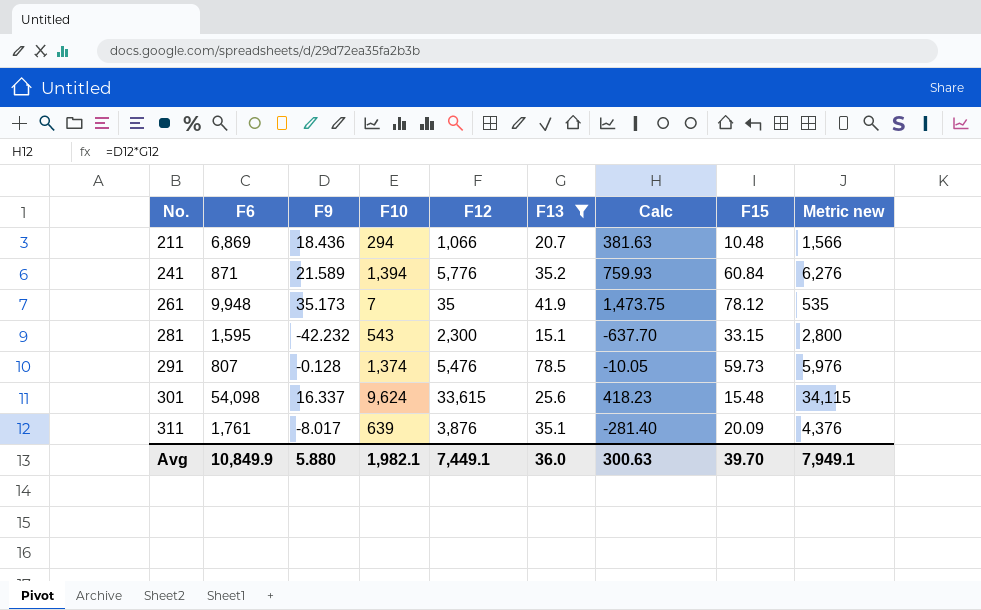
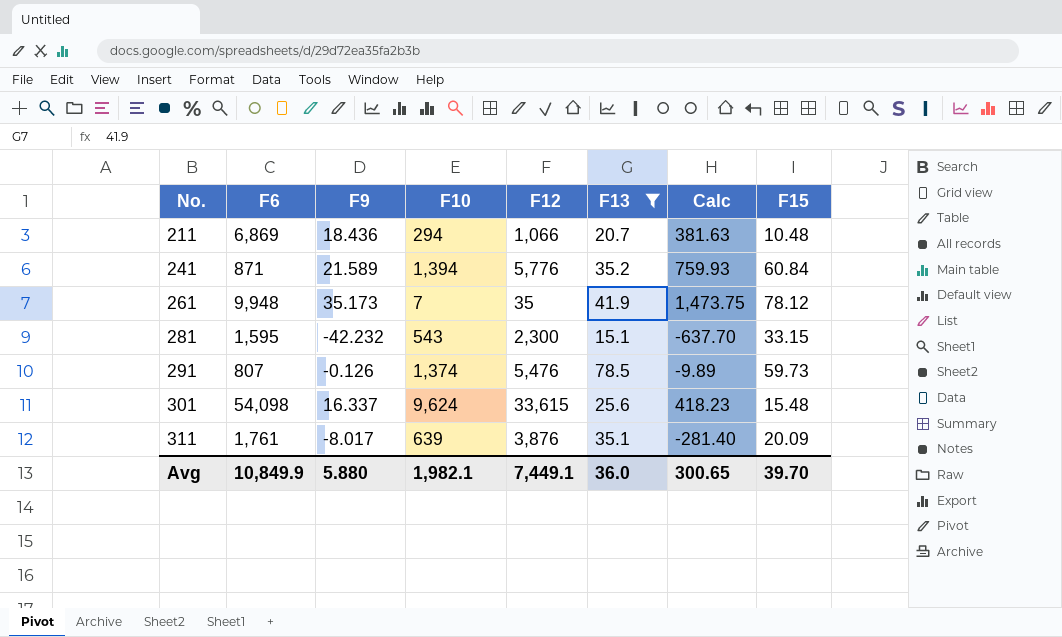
column Metric new | formula: [F12] + 500 -> none
291 | F9: -0.128 -> -0.126
291 | Calc: -10.05 -> -9.89
Avg | Calc: 300.63 -> 300.65

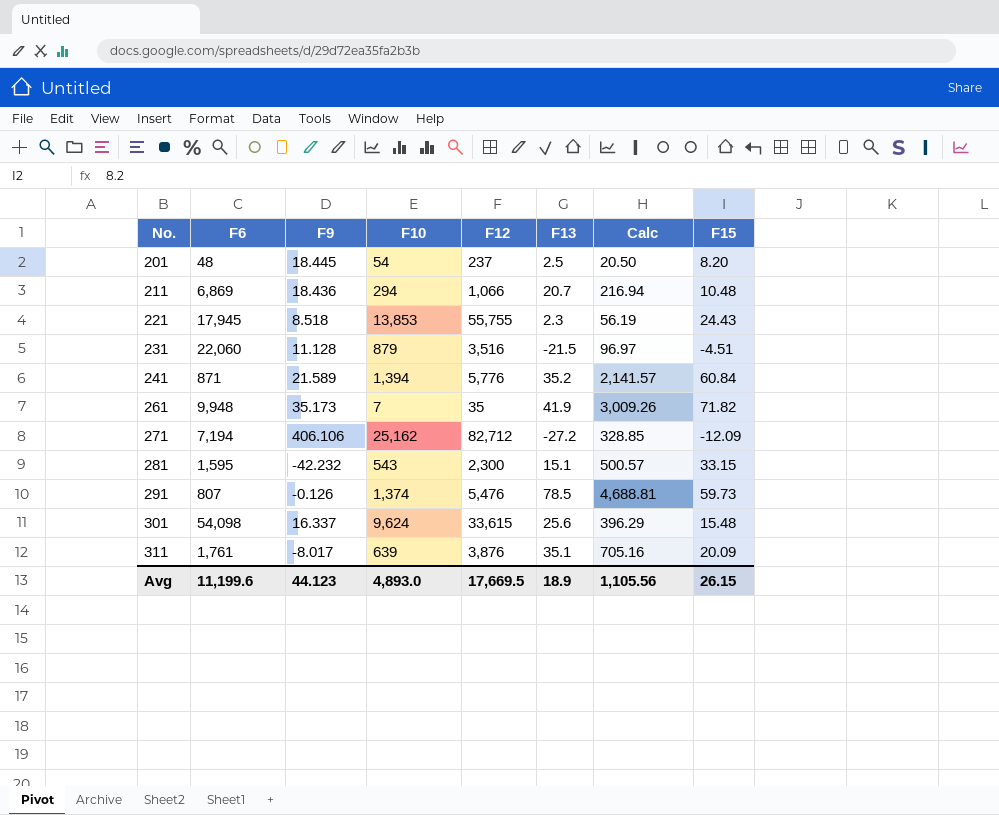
filter: F13 >= 15.1 -> none
column Calc | formula: [F9] * [F13] -> [F13] * [F15]
261 | F15: 78.12 -> 71.82
Avg | F6: 10,849.9 -> 11,199.6
Avg | F9: 5.880 -> 44.123
Avg | F10: 1,982.1 -> 4,893.0
Avg | F12: 7,449.1 -> 17,669.5
Avg | F13: 36.0 -> 18.9
Avg | Calc: 300.65 -> 1,105.56
Avg | F15: 39.70 -> 26.15

